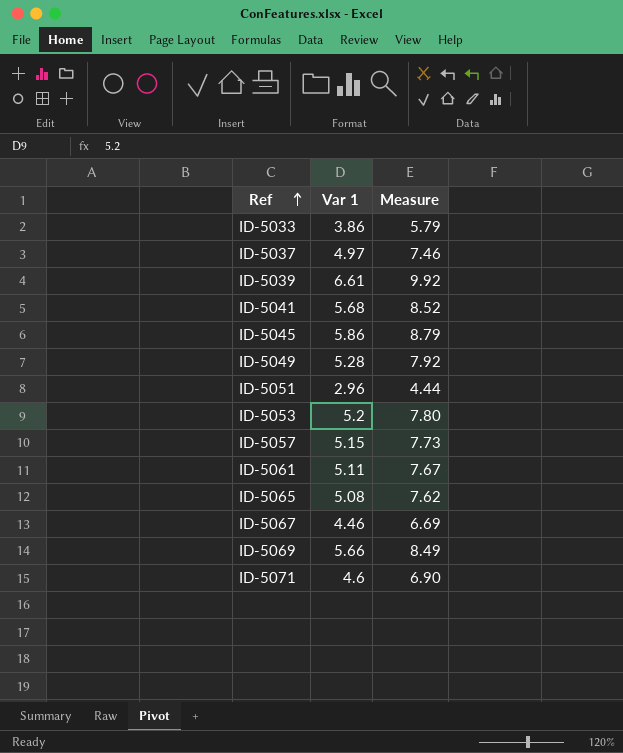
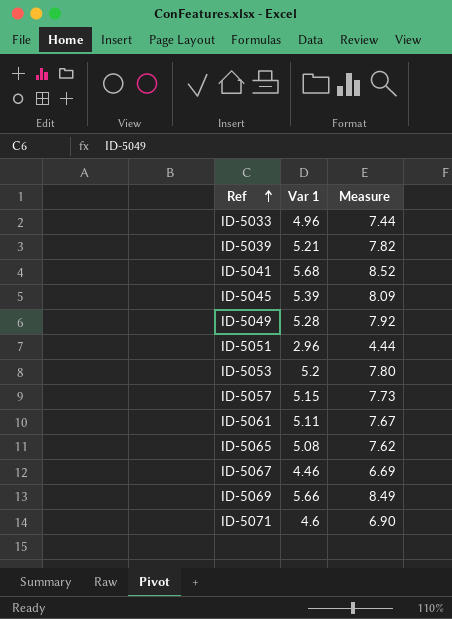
row ID-5037: 4.97 | 7.46 -> none
ID-5033 | Var 1: 3.86 -> 4.96
ID-5033 | Measure: 5.79 -> 7.44
ID-5039 | Var 1: 6.61 -> 5.21
ID-5039 | Measure: 9.92 -> 7.82
ID-5045 | Var 1: 5.86 -> 5.39
ID-5045 | Measure: 8.79 -> 8.09

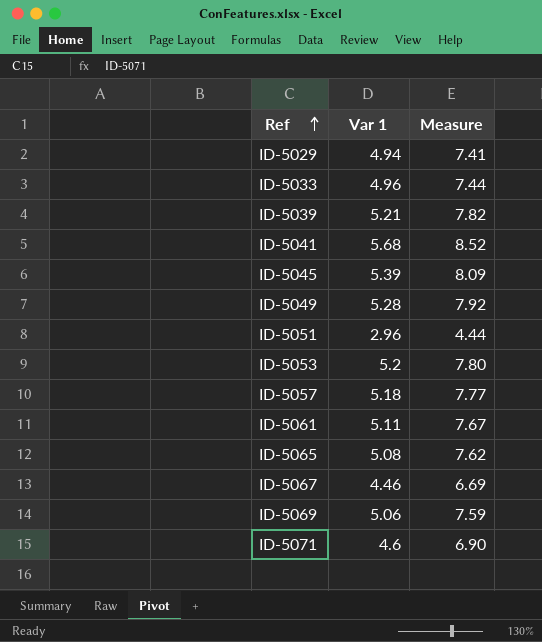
row ID-5029: none -> 4.94 | 7.41
ID-5057 | Var 1: 5.15 -> 5.18
ID-5057 | Measure: 7.73 -> 7.77
ID-5069 | Var 1: 5.66 -> 5.06
ID-5069 | Measure: 8.49 -> 7.59

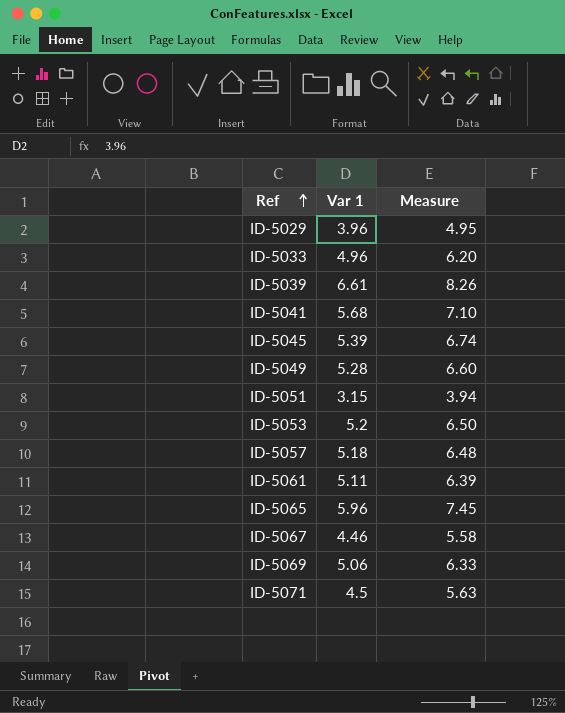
column Measure | formula: [Var 1] * 1.5 -> [Var 1] * 1.25
ID-5029 | Var 1: 4.94 -> 3.96
ID-5039 | Var 1: 5.21 -> 6.61
ID-5051 | Var 1: 2.96 -> 3.15
ID-5065 | Var 1: 5.08 -> 5.96
ID-5071 | Var 1: 4.6 -> 4.5

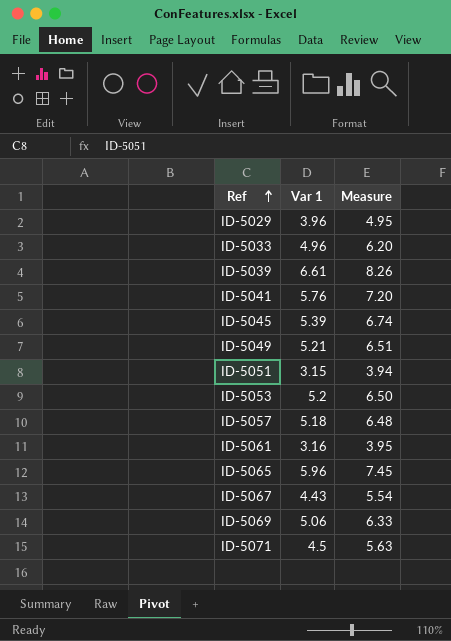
ID-5041 | Var 1: 5.68 -> 5.76
ID-5041 | Measure: 7.10 -> 7.20
ID-5049 | Var 1: 5.28 -> 5.21
ID-5049 | Measure: 6.60 -> 6.51
ID-5061 | Var 1: 5.11 -> 3.16
ID-5061 | Measure: 6.39 -> 3.95
ID-5067 | Var 1: 4.46 -> 4.43
ID-5067 | Measure: 5.58 -> 5.54

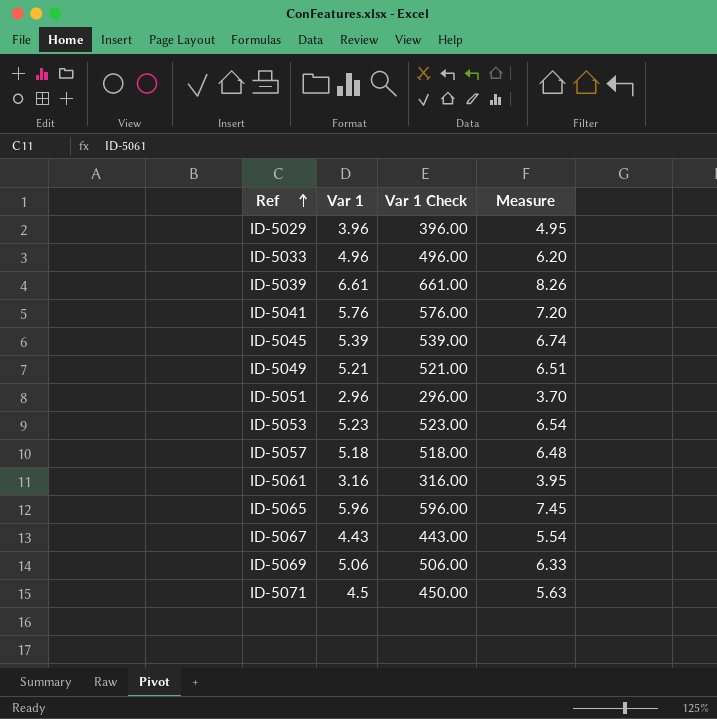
column Var 1 Check | formula: none -> [Var 1] * 100
ID-5051 | Var 1: 3.15 -> 2.96
ID-5051 | Measure: 3.94 -> 3.70
ID-5053 | Var 1: 5.2 -> 5.23
ID-5053 | Measure: 6.50 -> 6.54

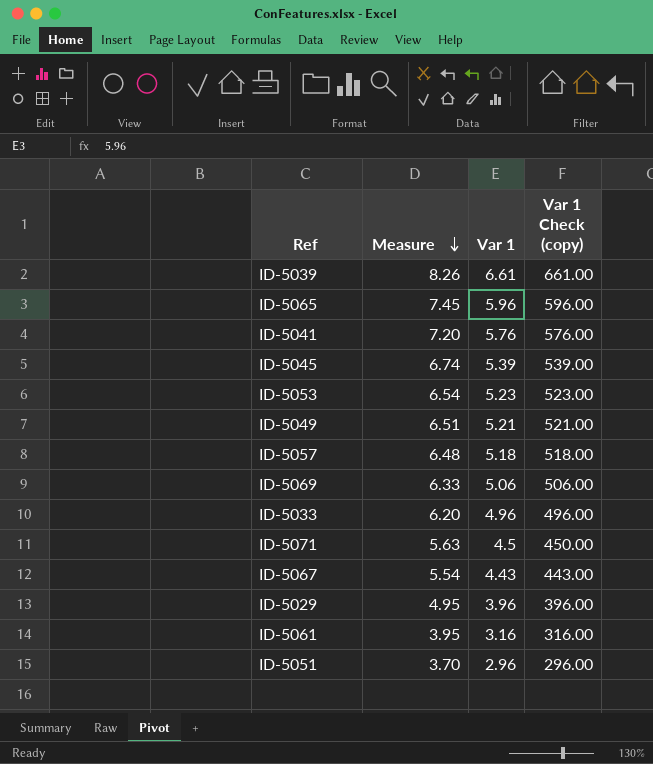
row order: Ref ascending -> Measure descending
column Measure | position: 4 -> 2
column name: Var 1 Check -> Var 1 Check (copy)

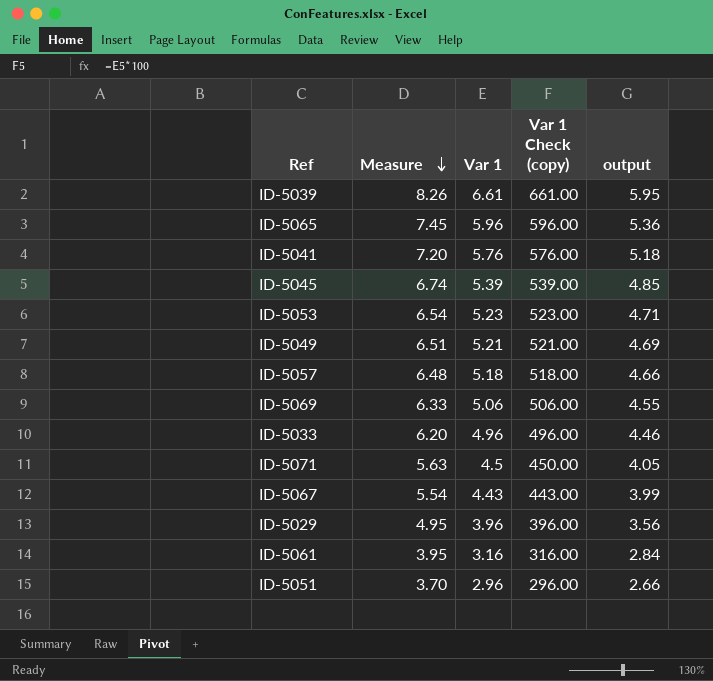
column output | formula: none -> [Var 1] * 0.9

